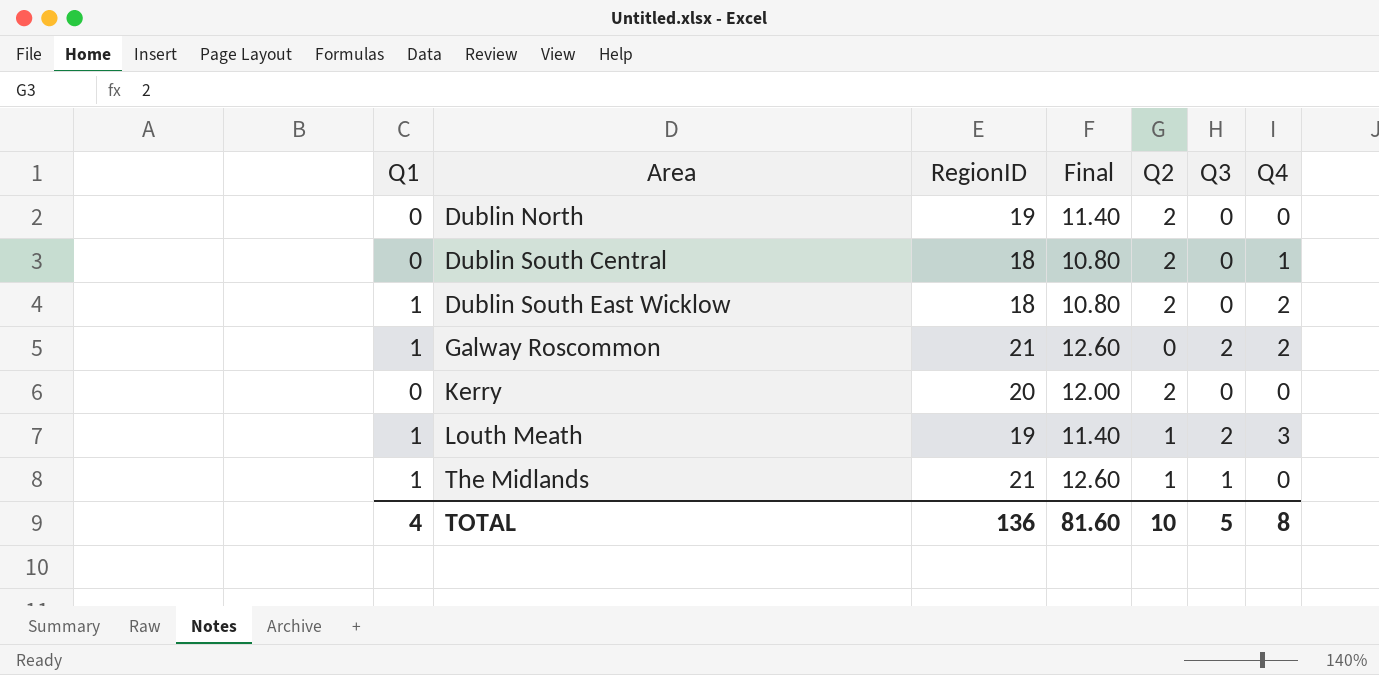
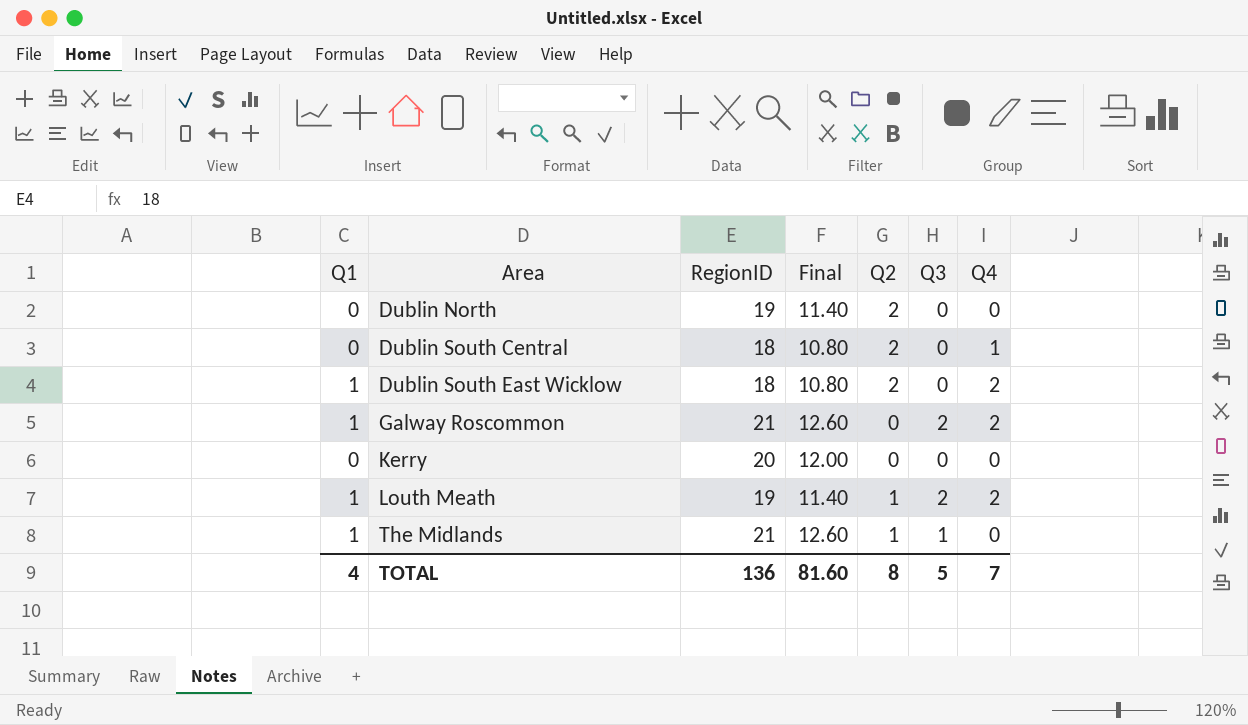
Kerry | Q2: 2 -> 0
Louth Meath | Q4: 3 -> 2
TOTAL | Q2: 10 -> 8
TOTAL | Q4: 8 -> 7

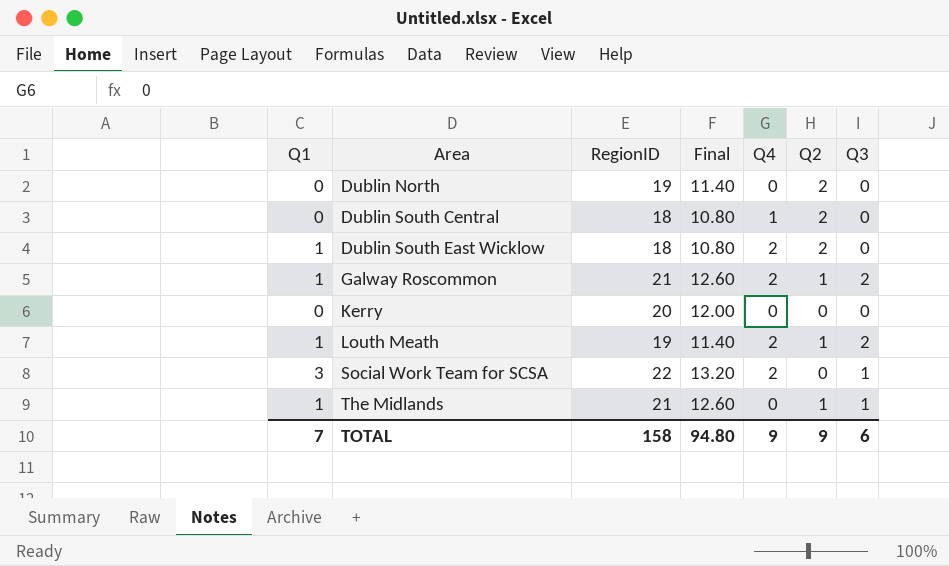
column Q4 | position: 7 -> 5
Galway Roscommon | Q2: 0 -> 1
row Social Work Team for SCSA: none -> 3 | 22 | 13.20 | 2 | 0 | 1
TOTAL | Q1: 4 -> 7
TOTAL | RegionID: 136 -> 158
TOTAL | Final: 81.60 -> 94.80
TOTAL | Q4: 7 -> 9
TOTAL | Q2: 8 -> 9
TOTAL | Q3: 5 -> 6

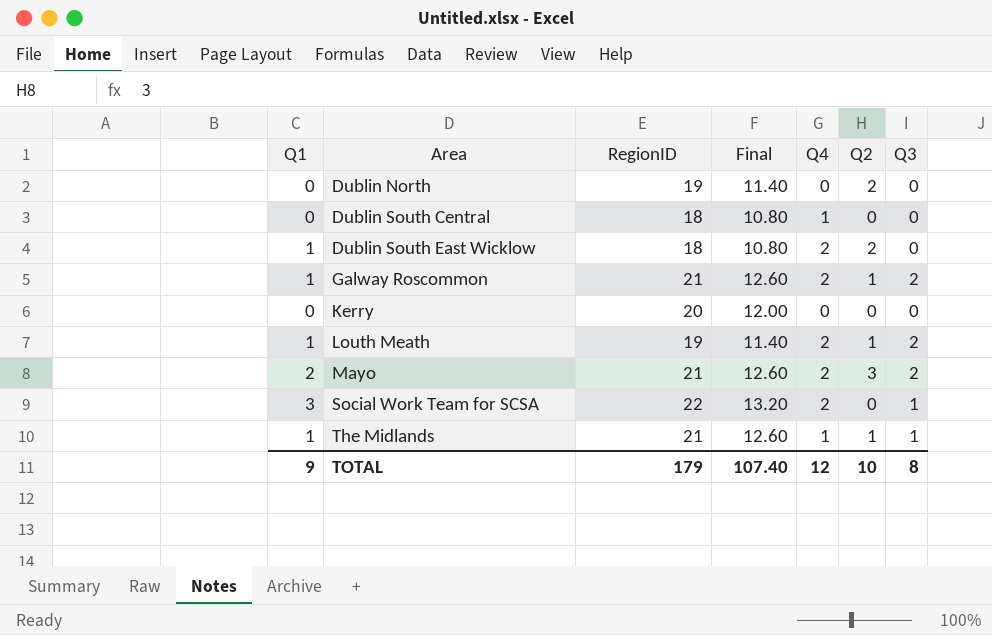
Dublin South Central | Q2: 2 -> 0
row Mayo: none -> 2 | 21 | 12.60 | 2 | 3 | 2
The Midlands | Q4: 0 -> 1
TOTAL | Q1: 7 -> 9
TOTAL | RegionID: 158 -> 179
TOTAL | Final: 94.80 -> 107.40
TOTAL | Q4: 9 -> 12
TOTAL | Q2: 9 -> 10
TOTAL | Q3: 6 -> 8

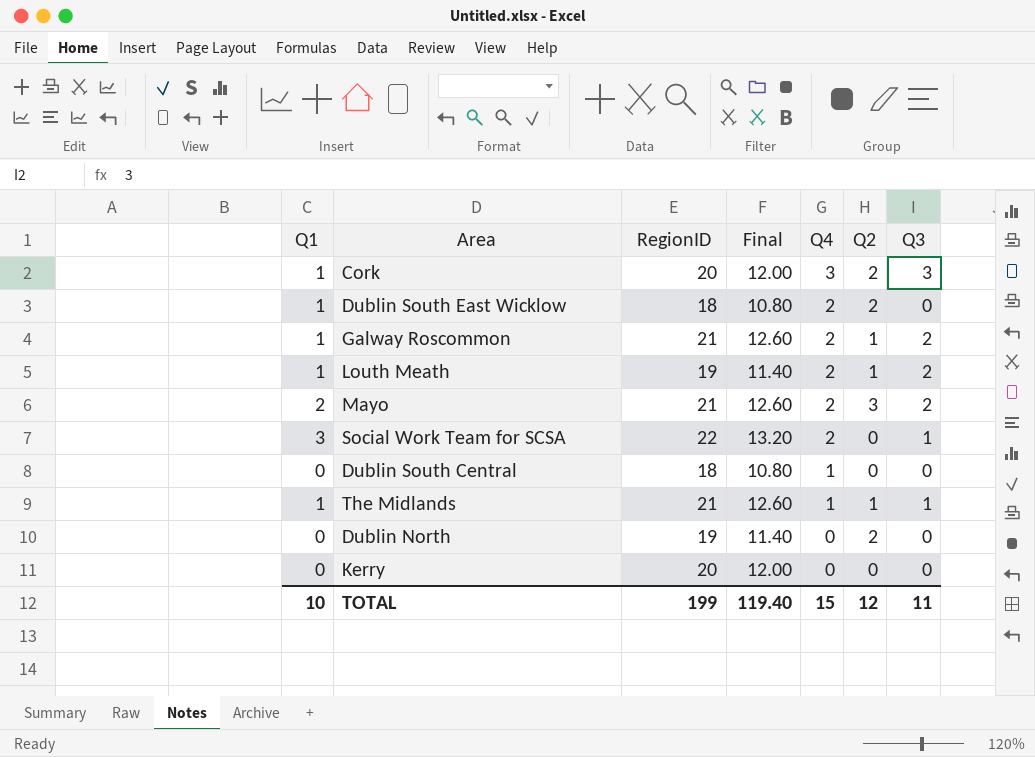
row order: Area ascending -> Q4 descending
row Cork: none -> 1 | 20 | 12.00 | 3 | 2 | 3
TOTAL | Q1: 9 -> 10
TOTAL | RegionID: 179 -> 199
TOTAL | Final: 107.40 -> 119.40
TOTAL | Q4: 12 -> 15
TOTAL | Q2: 10 -> 12
TOTAL | Q3: 8 -> 11

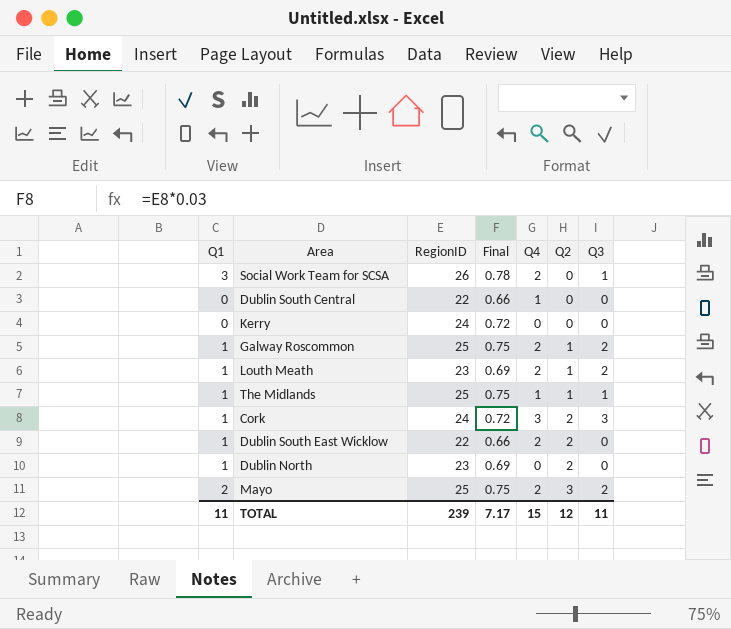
row order: Q4 descending -> Q2 ascending
column Final | formula: [RegionID] * 0.6 -> [RegionID] * 0.03
Social Work Team for SCSA | RegionID: 22 -> 26
Dublin South Central | RegionID: 18 -> 22
Kerry | RegionID: 20 -> 24
Galway Roscommon | RegionID: 21 -> 25
Louth Meath | RegionID: 19 -> 23
The Midlands | RegionID: 21 -> 25
Cork | RegionID: 20 -> 24
Dublin South East Wicklow | RegionID: 18 -> 22
Dublin North | Q1: 0 -> 1
Dublin North | RegionID: 19 -> 23
Mayo | RegionID: 21 -> 25
TOTAL | Q1: 10 -> 11
TOTAL | RegionID: 199 -> 239
TOTAL | Final: 119.40 -> 7.17

